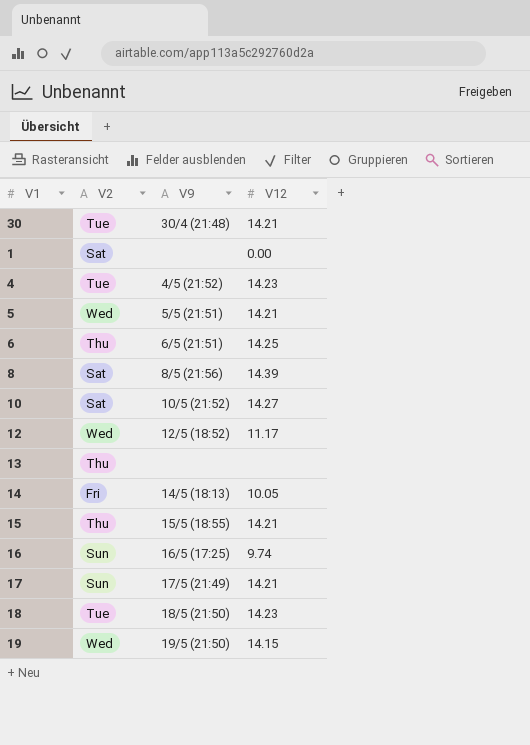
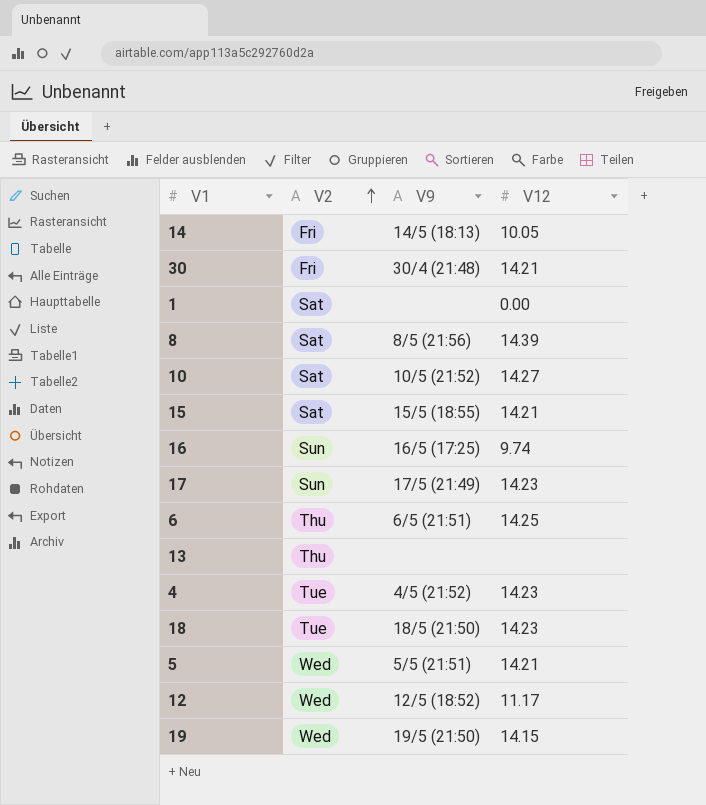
row order: none -> V2 ascending
30 | V2: Tue -> Fri
15 | V2: Thu -> Sat
17 | V12: 14.21 -> 14.23

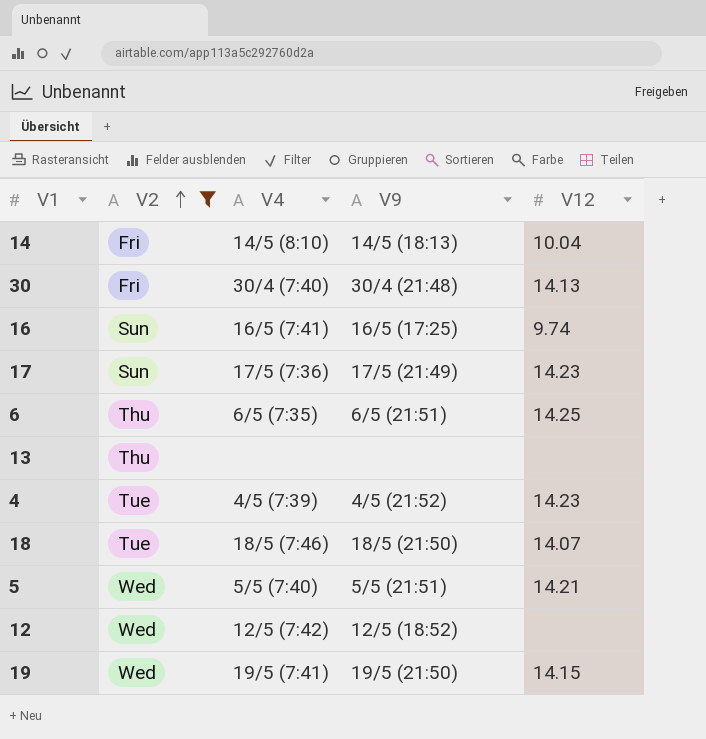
filter: none -> V2 != Sat
column V4 | position: none -> 3
14 | V12: 10.05 -> 10.04
30 | V12: 14.21 -> 14.13
18 | V12: 14.23 -> 14.07
12 | V12: 11.17 -> none

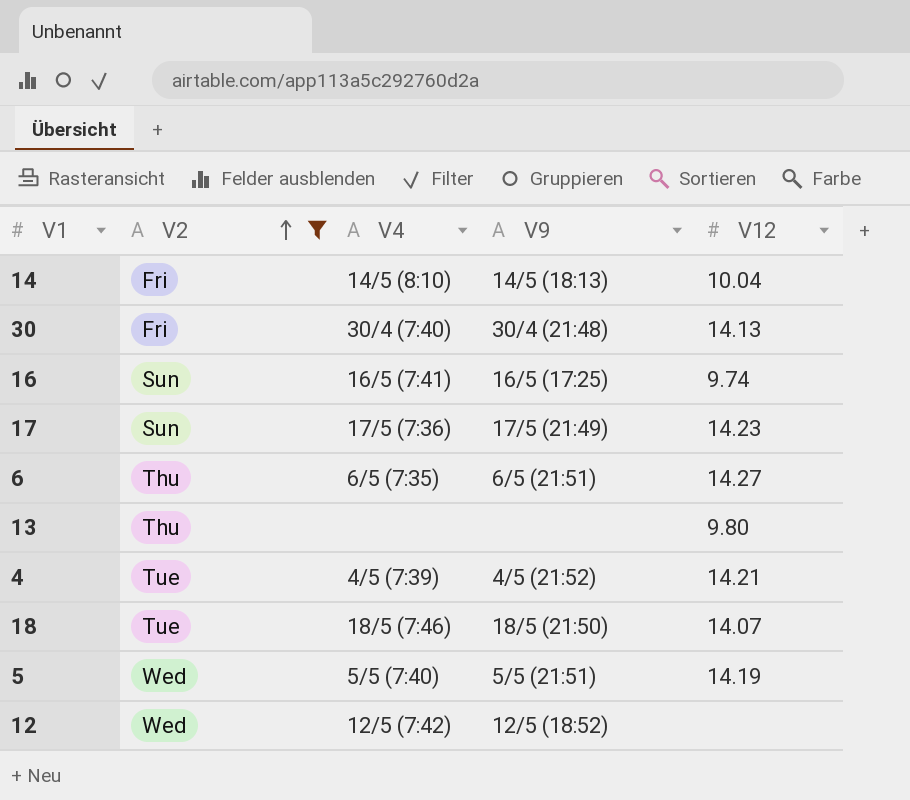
row 19: Wed | 19/5 (7:41) | 19/5 (21:50) | 14.15 -> none
6 | V12: 14.25 -> 14.27
13 | V12: none -> 9.80
4 | V12: 14.23 -> 14.21
5 | V12: 14.21 -> 14.19

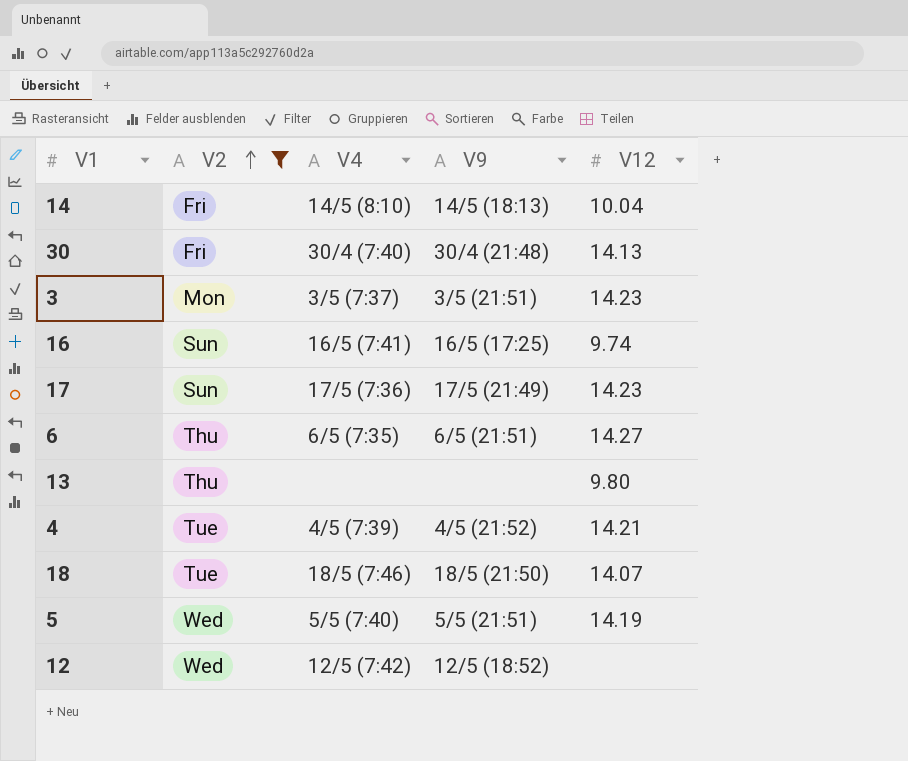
row 3: none -> Mon | 3/5 (7:37) | 3/5 (21:51) | 14.23

